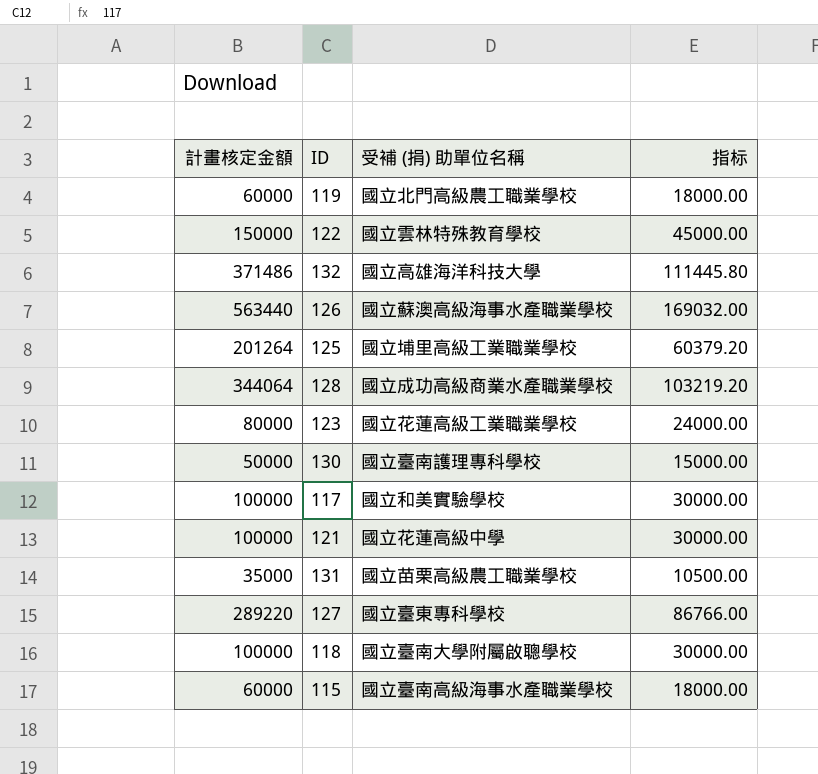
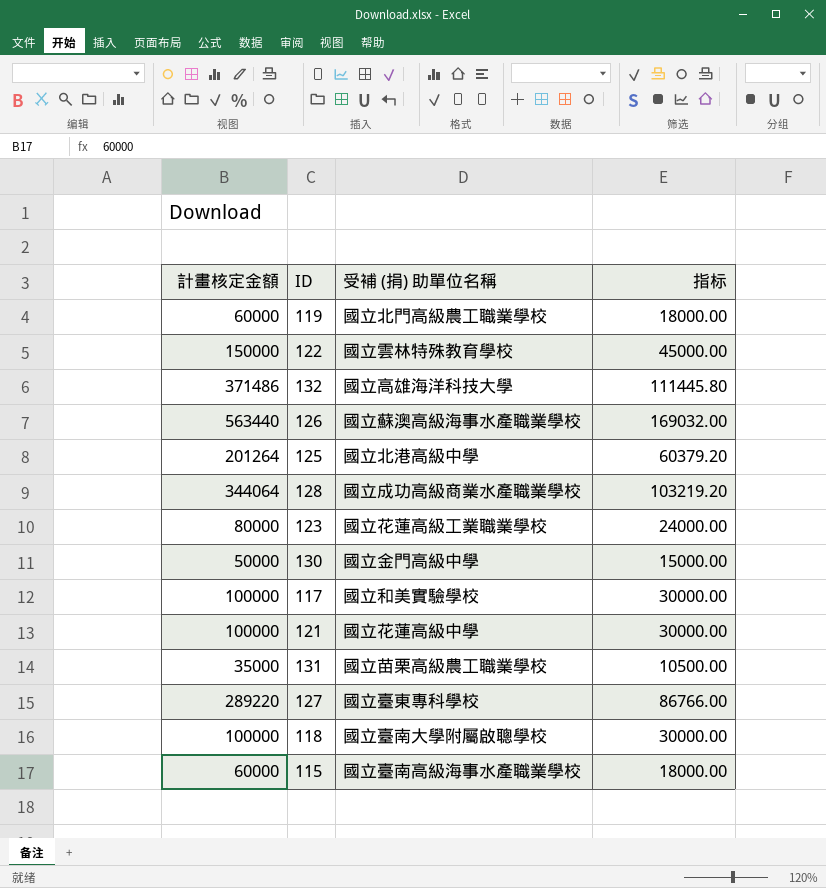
125 | 受補 (捐) 助單位名稱: 國立埔里高級工業職業學校 -> 國立北港高級中學
130 | 受補 (捐) 助單位名稱: 國立臺南護理專科學校 -> 國立金門高級中學

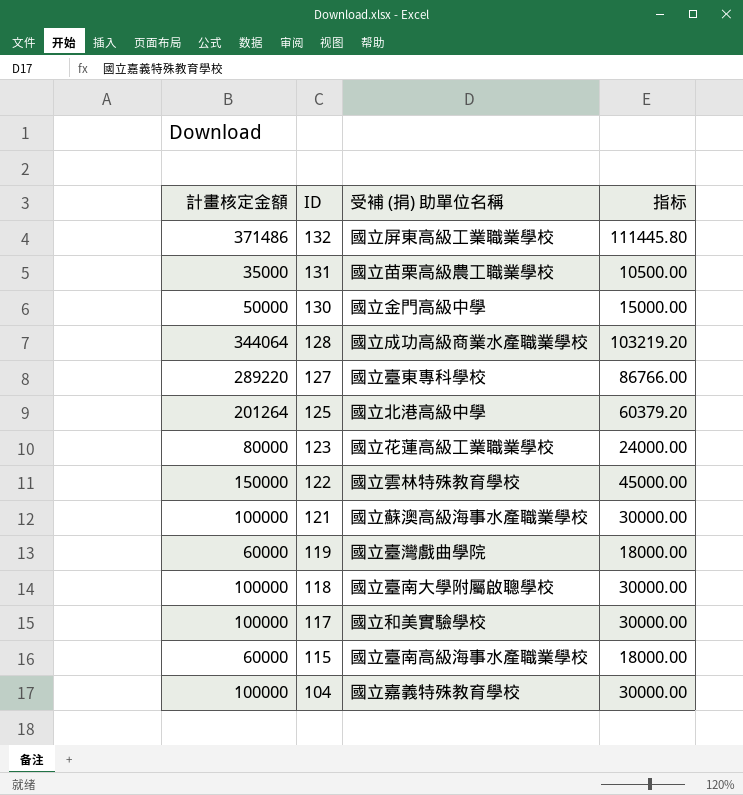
row order: none -> ID descending
row 126: 563440 | 國立蘇澳高級海事水產職業學校 | 169032.00 -> none
132 | 受補 (捐) 助單位名稱: 國立高雄海洋科技大學 -> 國立屏東高級工業職業學校
121 | 受補 (捐) 助單位名稱: 國立花蓮高級中學 -> 國立蘇澳高級海事水產職業學校
119 | 受補 (捐) 助單位名稱: 國立北門高級農工職業學校 -> 國立臺灣戲曲學院
row 104: none -> 100000 | 國立嘉義特殊教育學校 | 30000.00

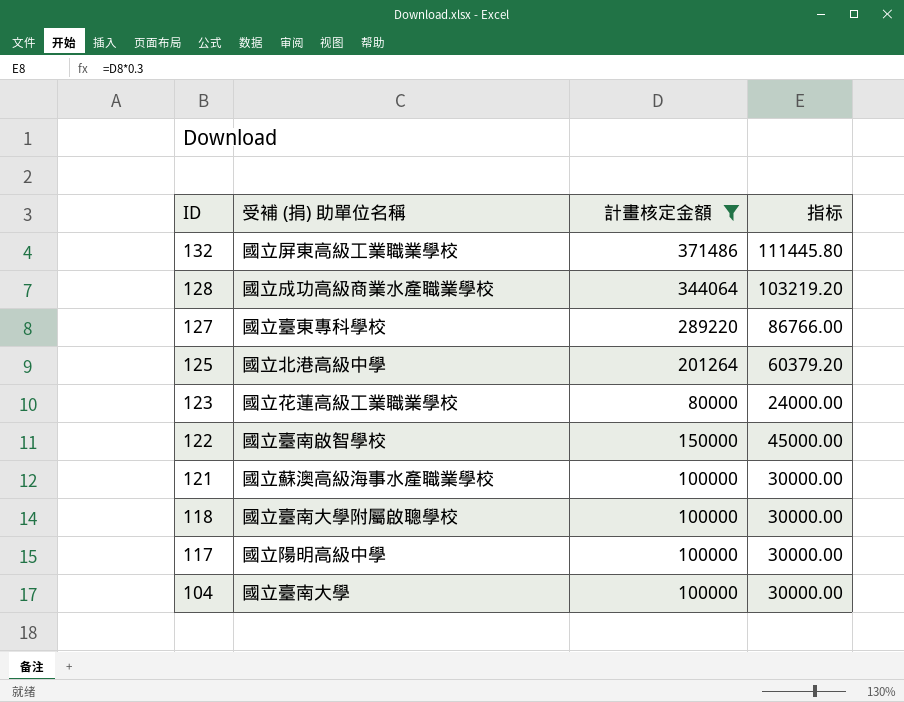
filter: none -> 計畫核定金額 >= 80000
column 計畫核定金額 | position: 1 -> 3
122 | 受補 (捐) 助單位名稱: 國立雲林特殊教育學校 -> 國立臺南啟智學校
117 | 受補 (捐) 助單位名稱: 國立和美實驗學校 -> 國立陽明高級中學
104 | 受補 (捐) 助單位名稱: 國立嘉義特殊教育學校 -> 國立臺南大學

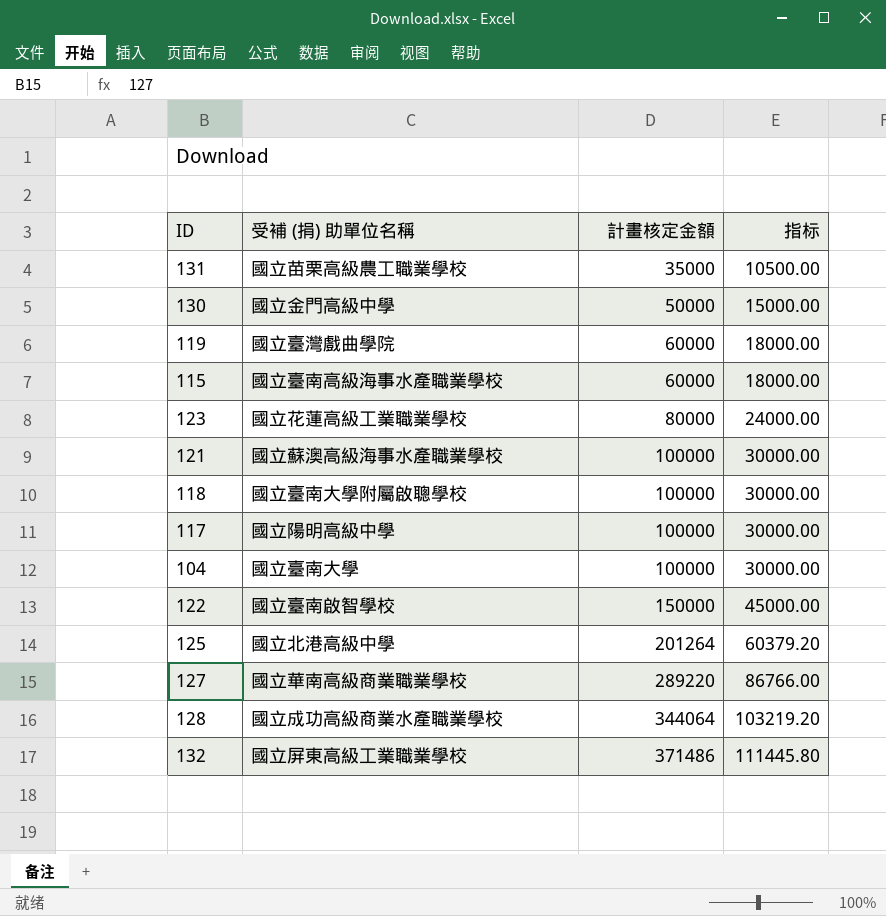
filter: 計畫核定金額 >= 80000 -> none
row order: ID descending -> 計畫核定金額 ascending
127 | 受補 (捐) 助單位名稱: 國立臺東專科學校 -> 國立華南高級商業職業學校

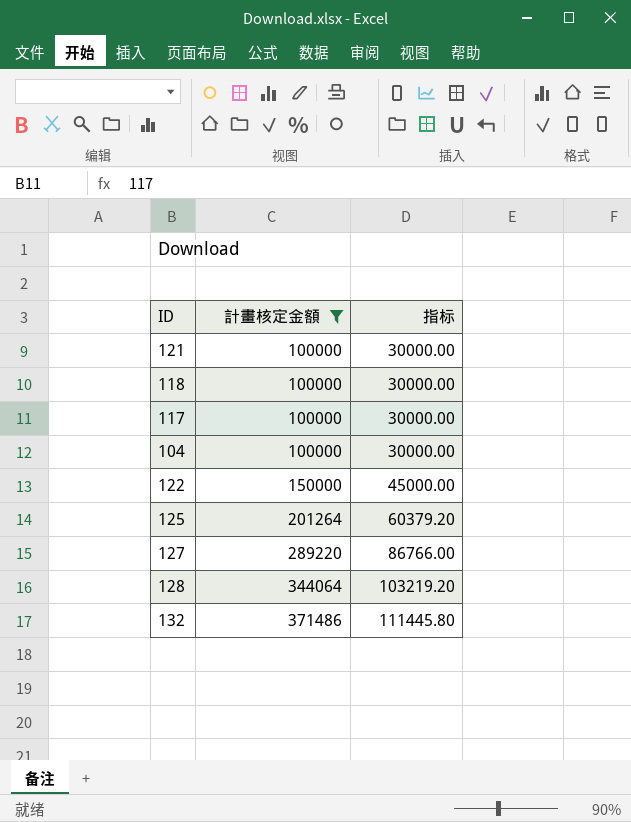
filter: none -> 計畫核定金額 >= 100000
column 受補 (捐) 助單位名稱 | position: 2 -> none

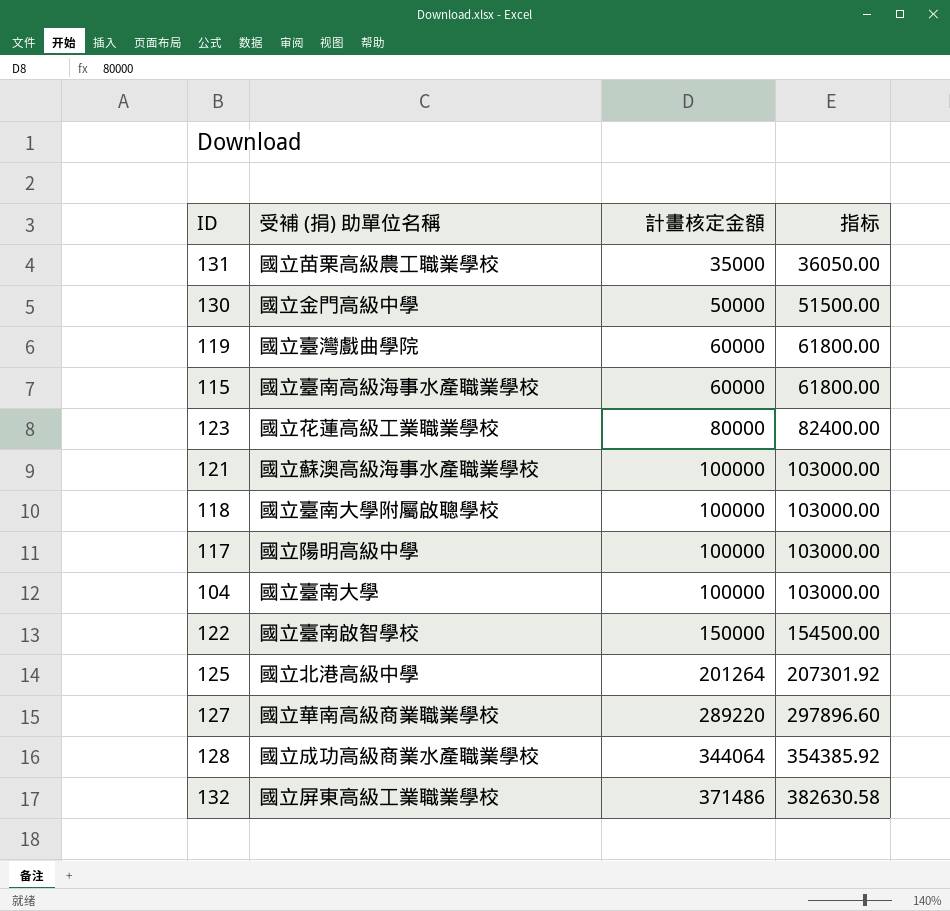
filter: 計畫核定金額 >= 100000 -> none
column 受補 (捐) 助單位名稱 | position: none -> 2
column 指标 | formula: [計畫核定金額] * 0.3 -> [計畫核定金額] * 1.03

